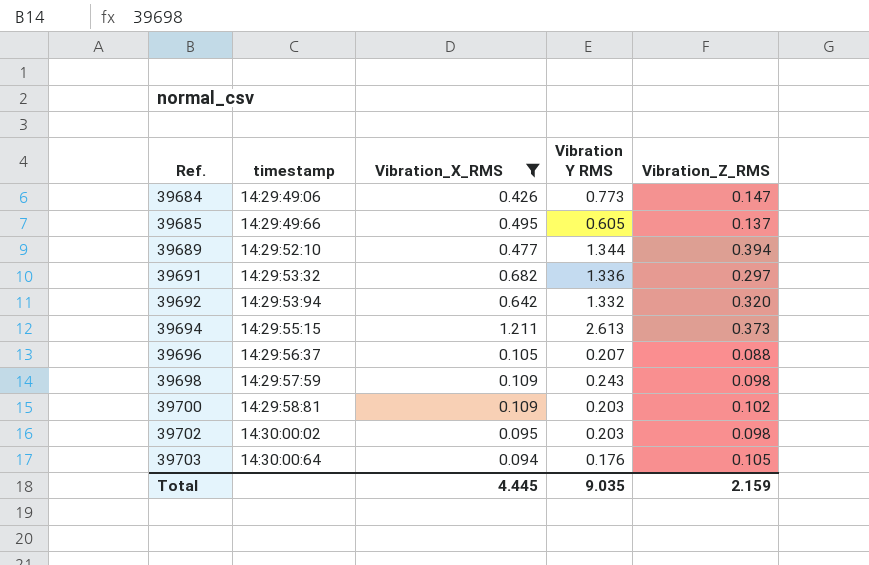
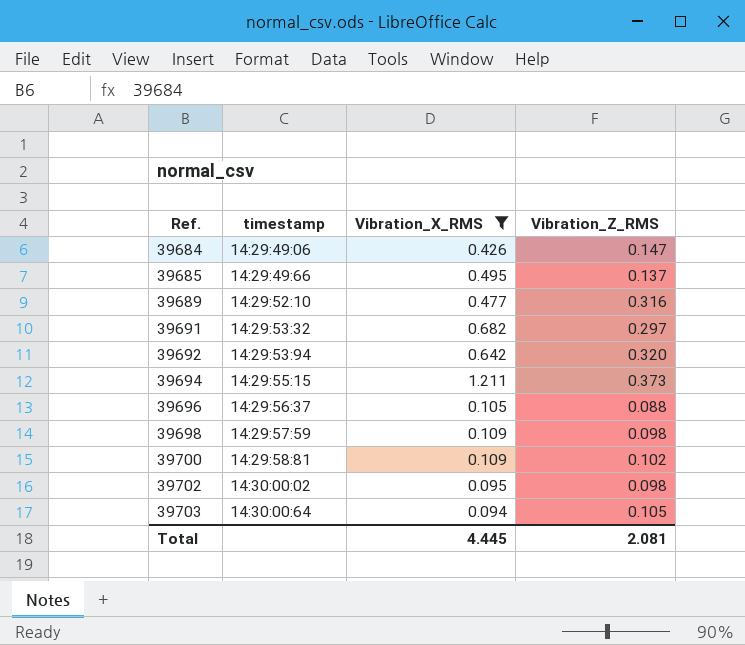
column Vibration Y RMS | position: 4 -> none
39689 | Vibration_Z_RMS: 0.394 -> 0.316
Total | Vibration_Z_RMS: 2.159 -> 2.081

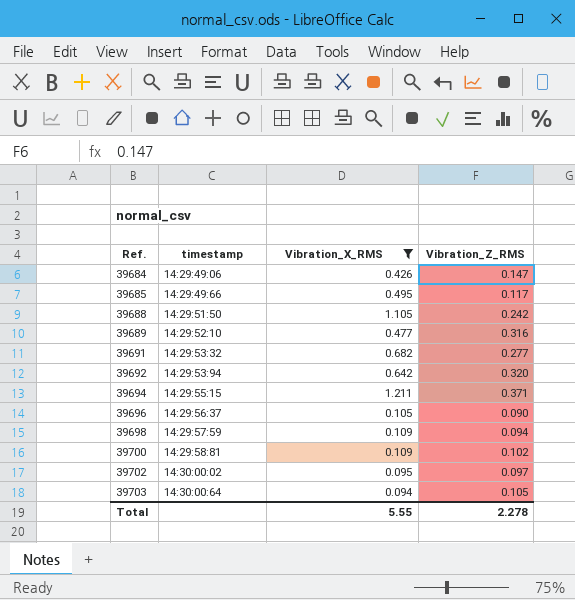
39685 | Vibration_Z_RMS: 0.137 -> 0.117
row 39688: none -> 14:29:51:50 | 1.105 | 0.242
39691 | Vibration_Z_RMS: 0.297 -> 0.277
39694 | Vibration_Z_RMS: 0.373 -> 0.371
39696 | Vibration_Z_RMS: 0.088 -> 0.090
39698 | Vibration_Z_RMS: 0.098 -> 0.094
39702 | Vibration_Z_RMS: 0.098 -> 0.097
Total | Vibration_X_RMS: 4.445 -> 5.55
Total | Vibration_Z_RMS: 2.081 -> 2.278

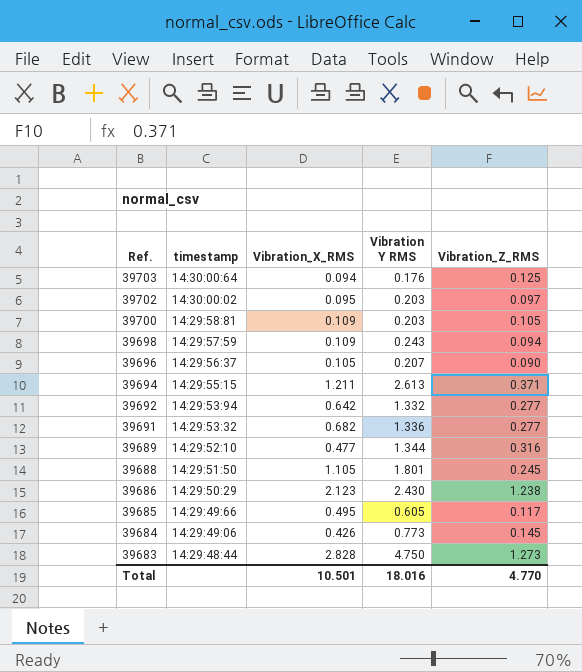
filter: Vibration_X_RMS <= 1.211 -> none
row order: Ref. ascending -> Ref. descending
column Vibration Y RMS | position: none -> 4
39703 | Vibration_Z_RMS: 0.105 -> 0.125
39700 | Vibration_Z_RMS: 0.102 -> 0.105
39692 | Vibration_Z_RMS: 0.320 -> 0.277
39688 | Vibration_Z_RMS: 0.242 -> 0.245
39684 | Vibration_Z_RMS: 0.147 -> 0.145
Total | Vibration_X_RMS: 5.55 -> 10.501
Total | Vibration_Z_RMS: 2.278 -> 4.770

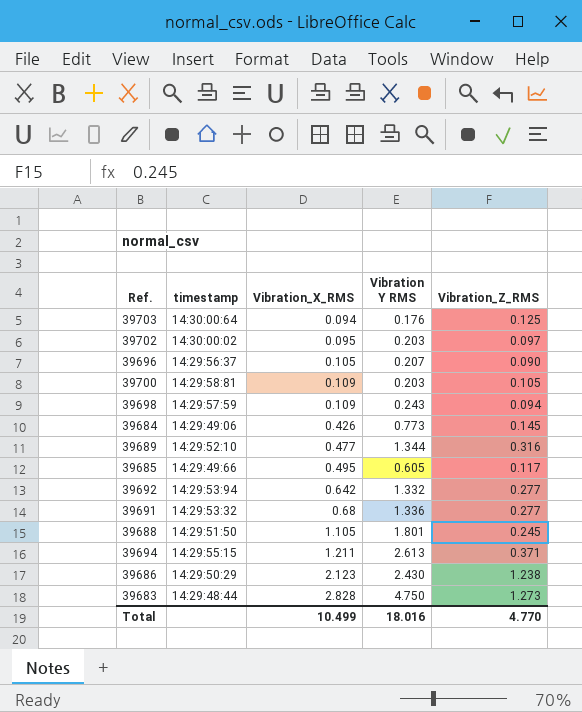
row order: Ref. descending -> Vibration_X_RMS ascending
39691 | Vibration_X_RMS: 0.682 -> 0.68
Total | Vibration_X_RMS: 10.501 -> 10.499

